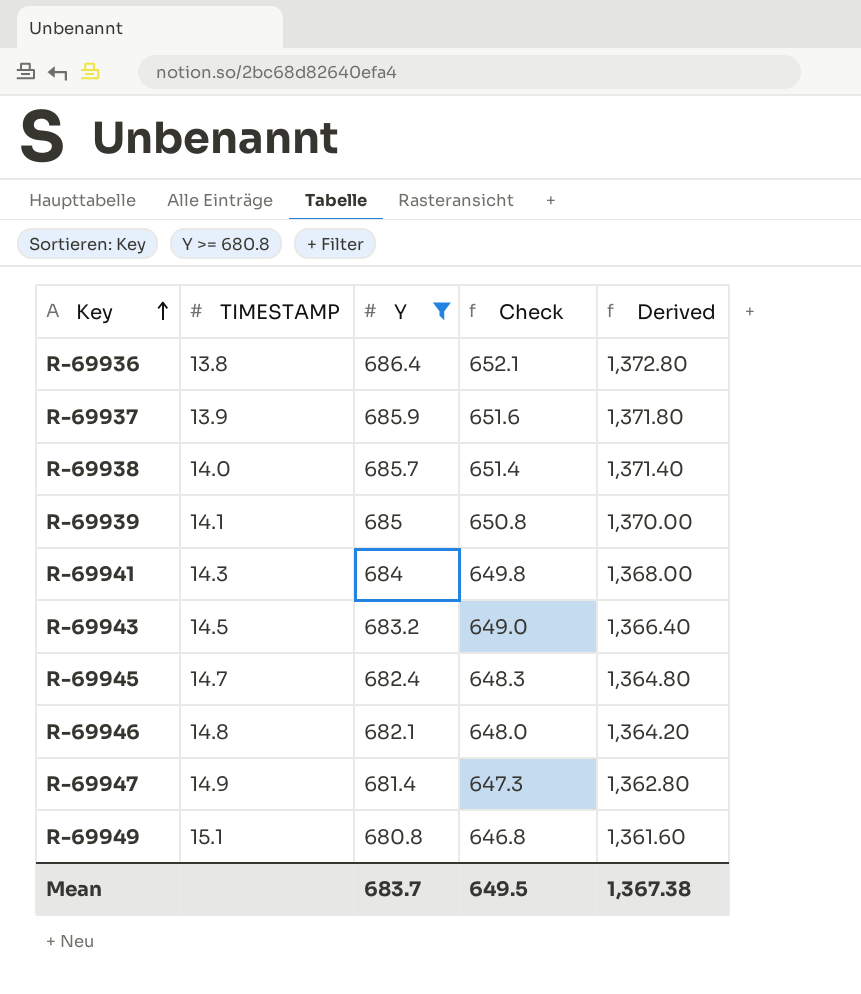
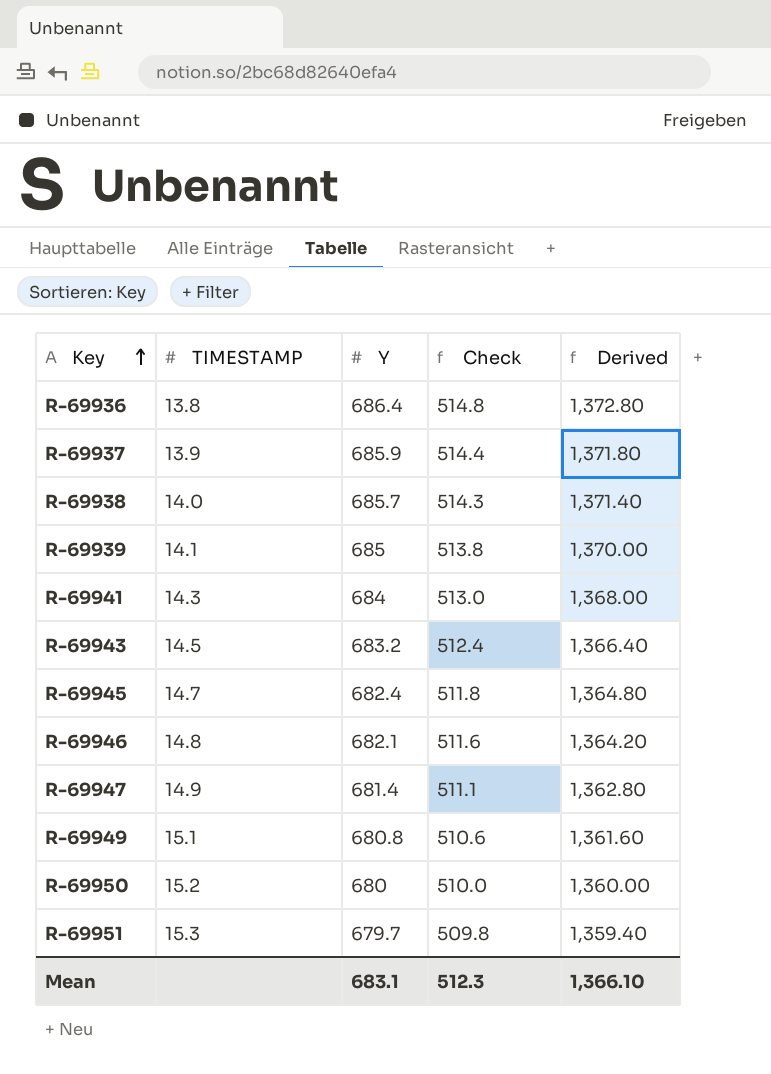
filter: Y >= 680.8 -> none
column Check | formula: [Y] * 0.95 -> [Y] * 0.75
Mean | Y: 683.7 -> 683.1
Mean | Check: 649.5 -> 512.3
Mean | Derived: 1,367.38 -> 1,366.10

